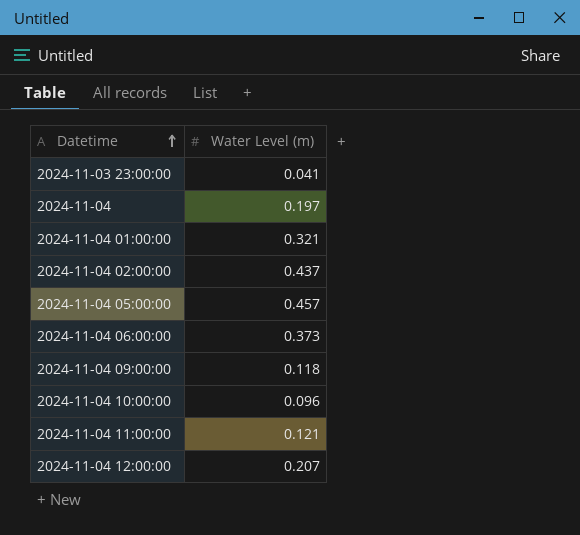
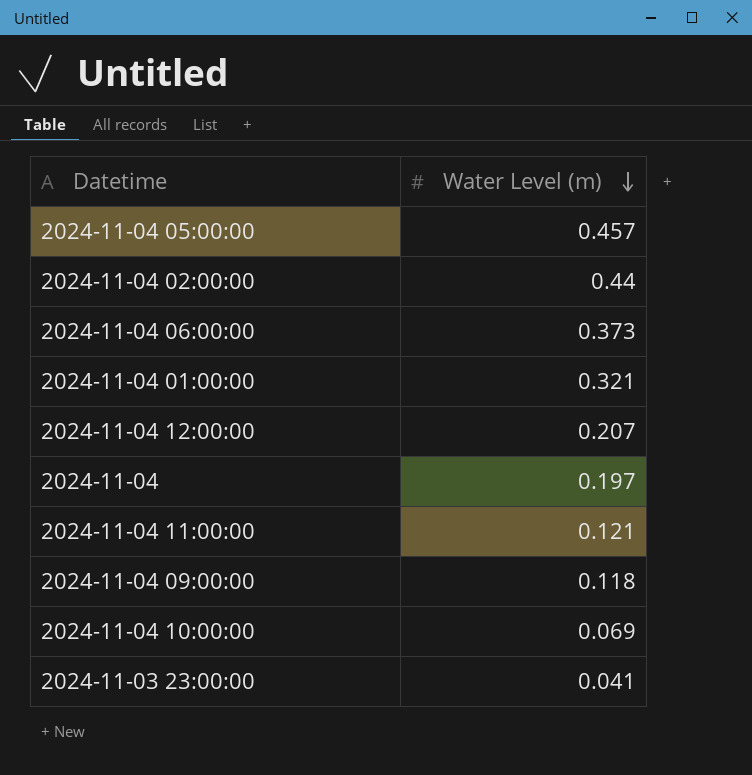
row order: Datetime ascending -> Water Level (m) descending
2024-11-04 02:00:00 | Water Level (m): 0.437 -> 0.44
2024-11-04 10:00:00 | Water Level (m): 0.096 -> 0.069

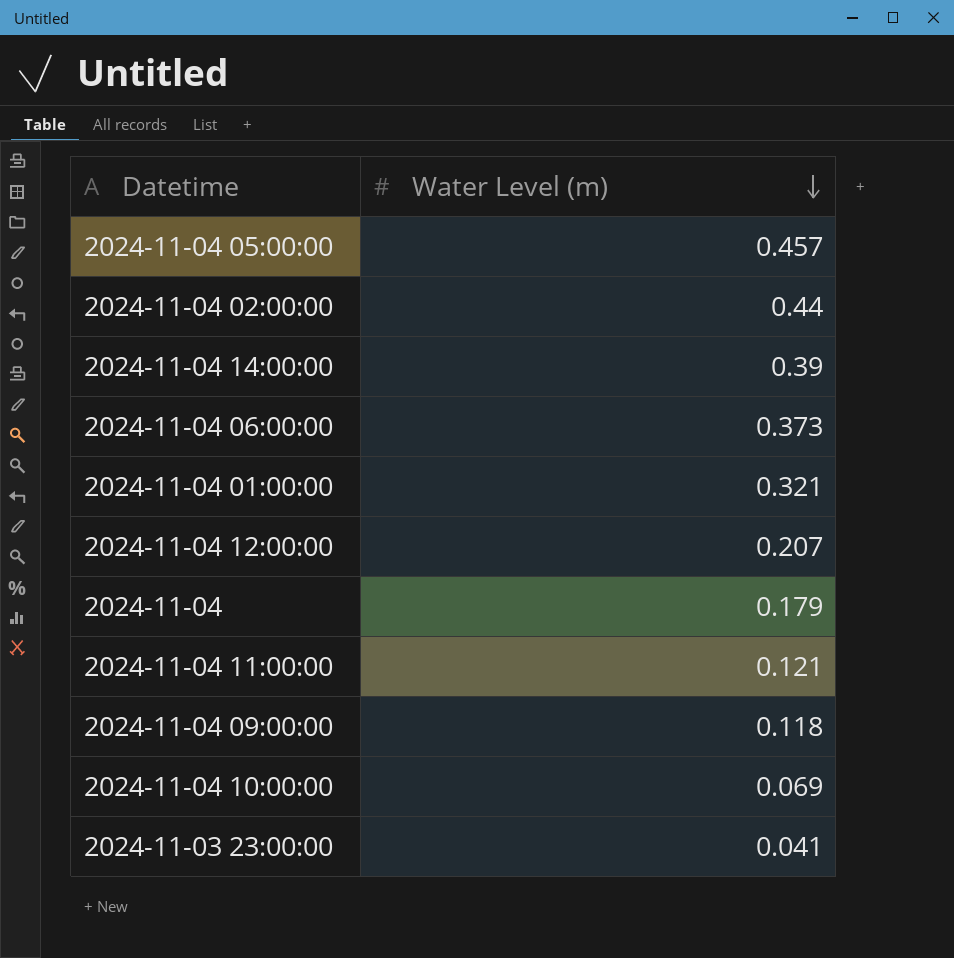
row 2024-11-04 14:00:00: none -> 0.39
2024-11-04 | Water Level (m): 0.197 -> 0.179

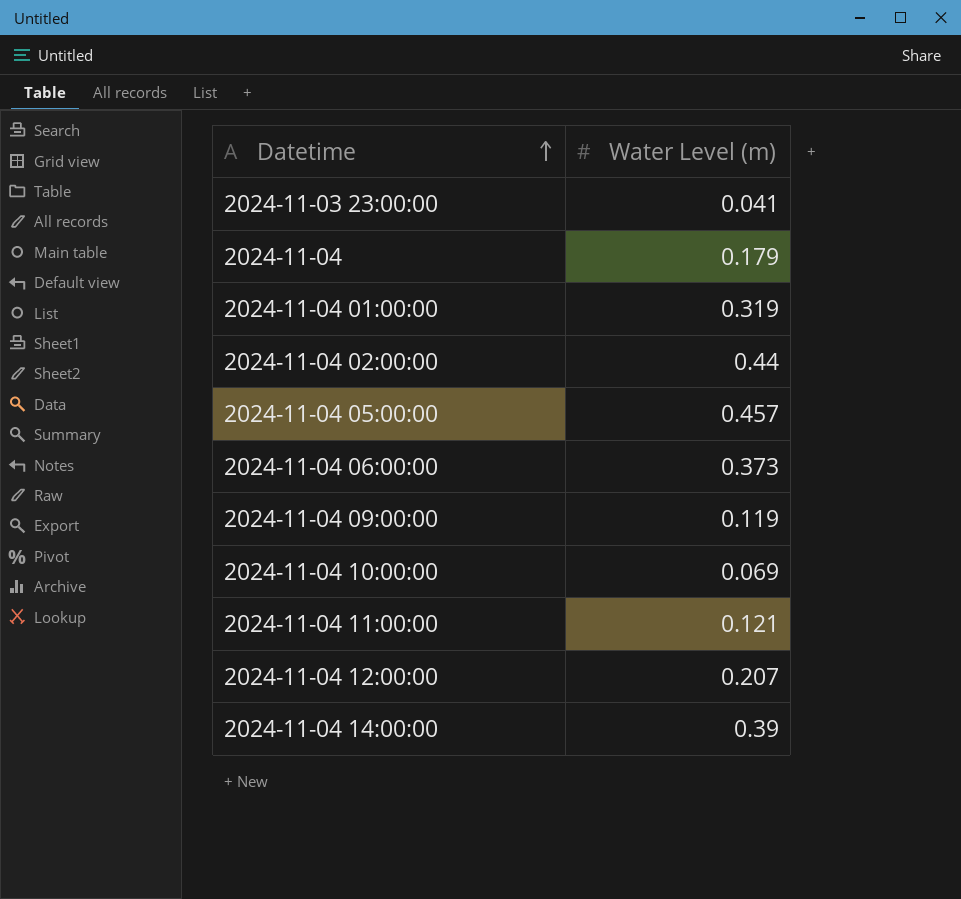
row order: Water Level (m) descending -> Datetime ascending
2024-11-04 01:00:00 | Water Level (m): 0.321 -> 0.319
2024-11-04 09:00:00 | Water Level (m): 0.118 -> 0.119

